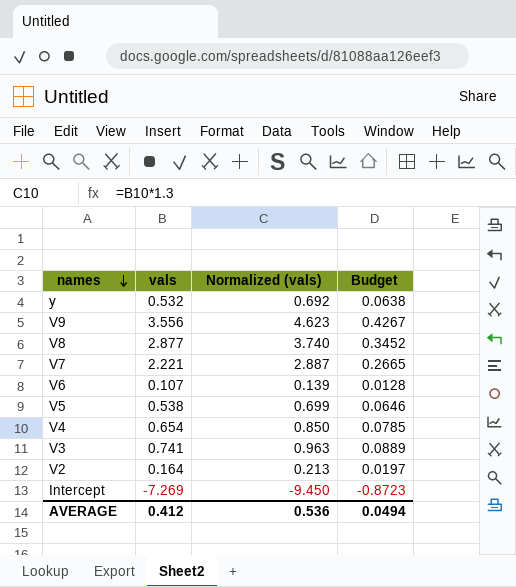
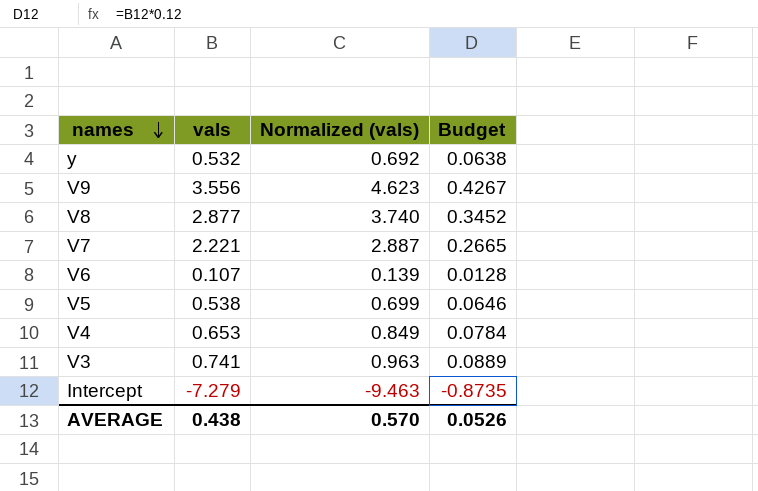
row V2: 0.164 | 0.213 | 0.0197 -> none
V4 | vals: 0.654 -> 0.653
V4 | Normalized (vals): 0.850 -> 0.849
V4 | Budget: 0.0785 -> 0.0784
Intercept | vals: -7.269 -> -7.279
Intercept | Normalized (vals): -9.450 -> -9.463
Intercept | Budget: -0.8723 -> -0.8735
AVERAGE | vals: 0.412 -> 0.438
AVERAGE | Normalized (vals): 0.536 -> 0.570
AVERAGE | Budget: 0.0494 -> 0.0526

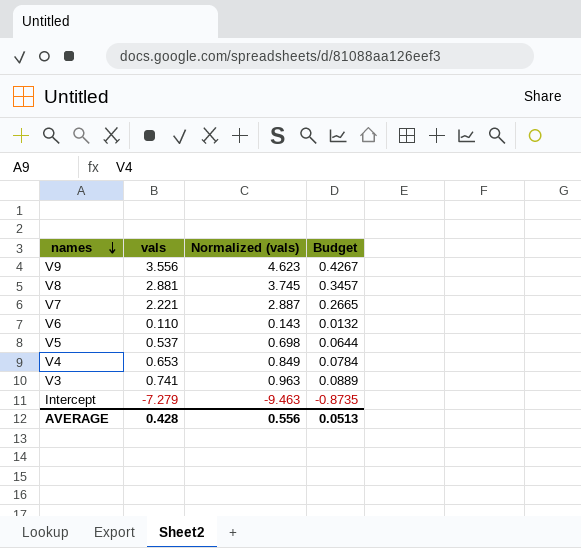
row y: 0.532 | 0.692 | 0.0638 -> none
V8 | vals: 2.877 -> 2.881
V8 | Normalized (vals): 3.740 -> 3.745
V8 | Budget: 0.3452 -> 0.3457
V6 | vals: 0.107 -> 0.110
V6 | Normalized (vals): 0.139 -> 0.143
V6 | Budget: 0.0128 -> 0.0132
V5 | vals: 0.538 -> 0.537
V5 | Normalized (vals): 0.699 -> 0.698
V5 | Budget: 0.0646 -> 0.0644
AVERAGE | vals: 0.438 -> 0.428
AVERAGE | Normalized (vals): 0.570 -> 0.556
AVERAGE | Budget: 0.0526 -> 0.0513

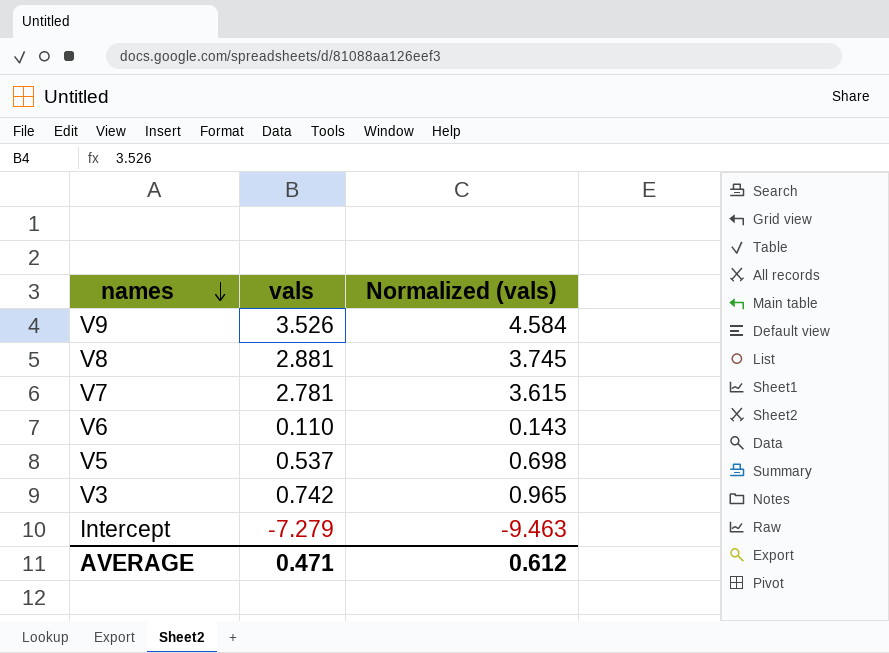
column Budget | formula: [vals] * 0.12 -> none
row V4: 0.653 | 0.849 | 0.0784 -> none
V9 | vals: 3.556 -> 3.526
V9 | Normalized (vals): 4.623 -> 4.584
V7 | vals: 2.221 -> 2.781
V7 | Normalized (vals): 2.887 -> 3.615
V3 | vals: 0.741 -> 0.742
V3 | Normalized (vals): 0.963 -> 0.965
AVERAGE | vals: 0.428 -> 0.471
AVERAGE | Normalized (vals): 0.556 -> 0.612

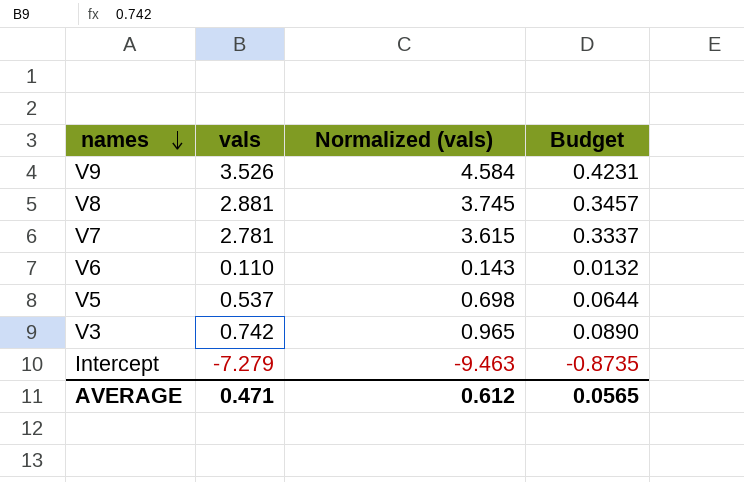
column Budget | formula: none -> [vals] * 0.12

